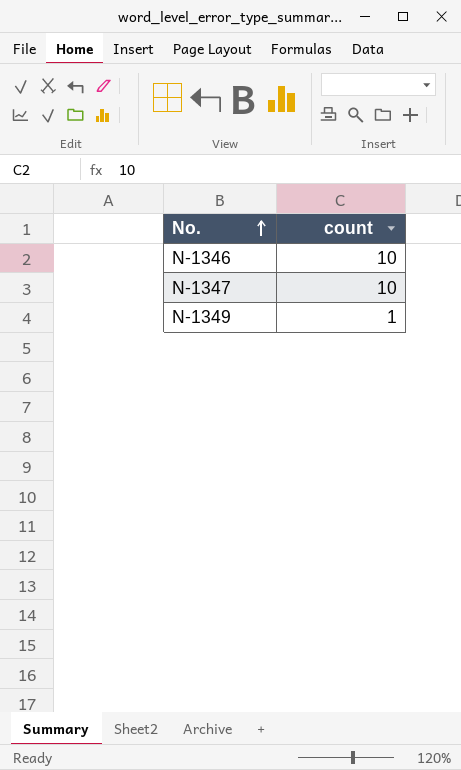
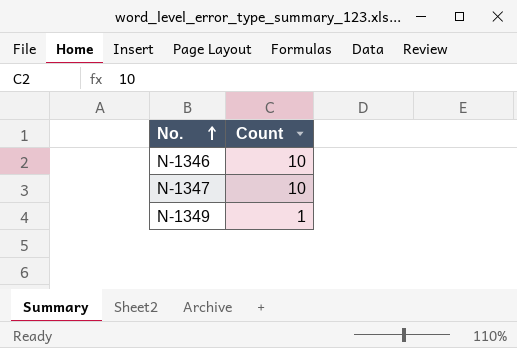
column name: count -> Count

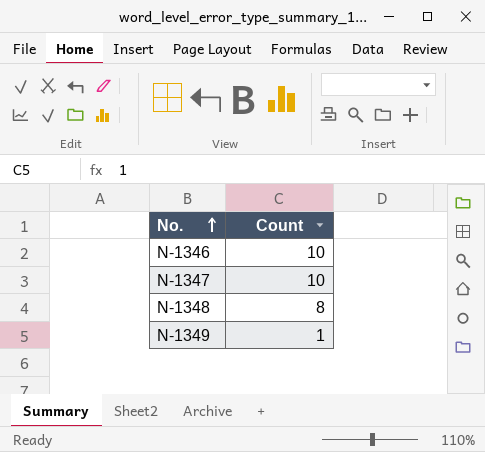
row N-1348: none -> 8

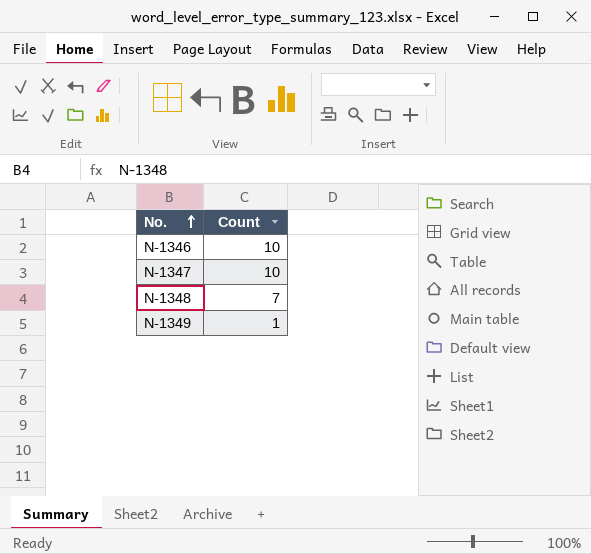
N-1348 | Count: 8 -> 7

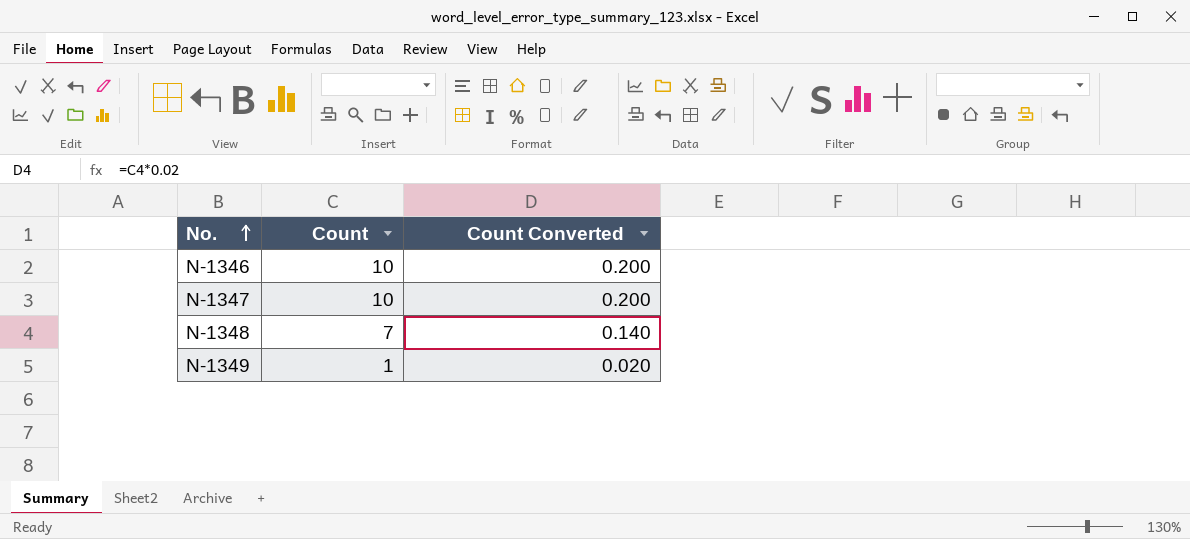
column Count Converted | formula: none -> [Count] * 0.02

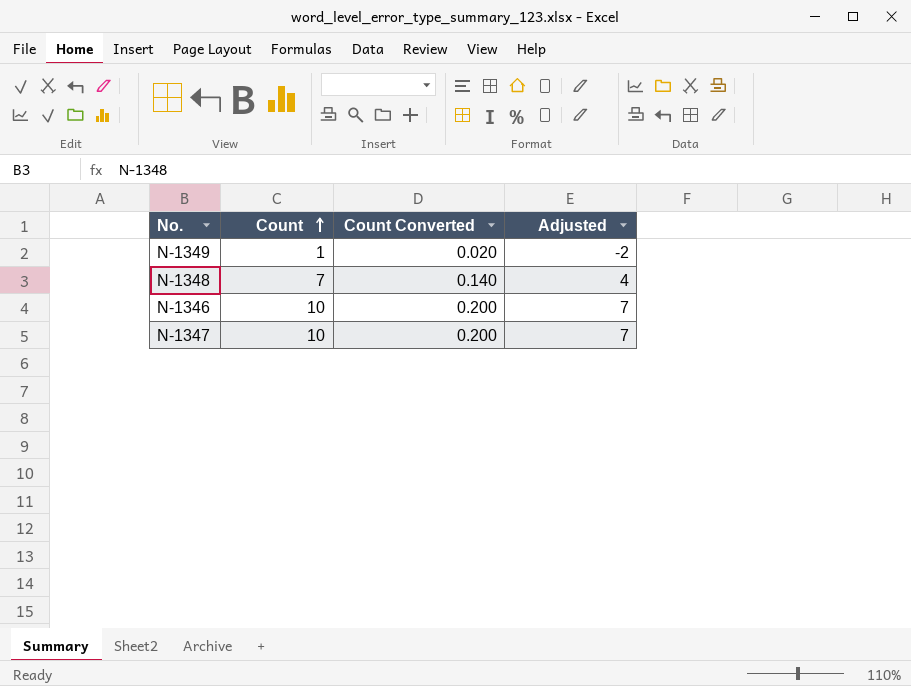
row order: No. ascending -> Count ascending
column Adjusted | formula: none -> [Count] - 3

